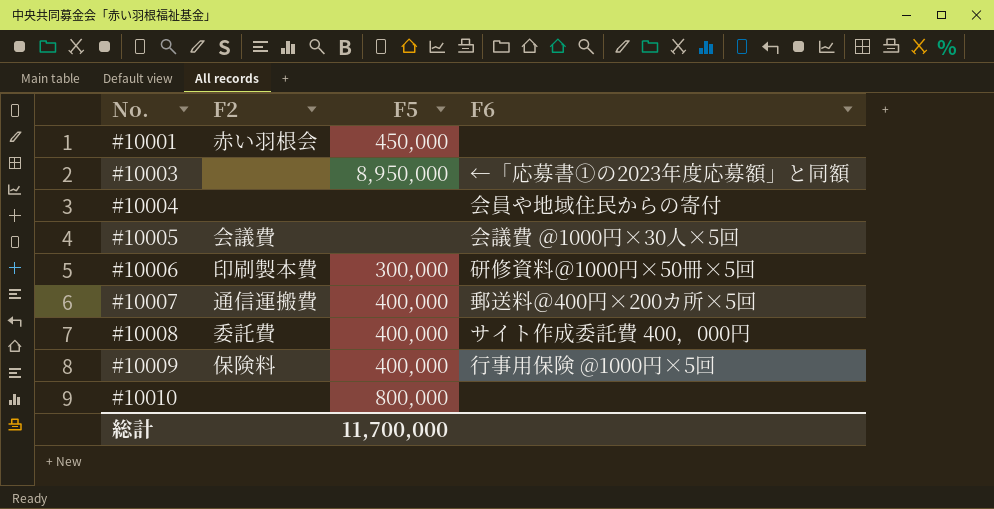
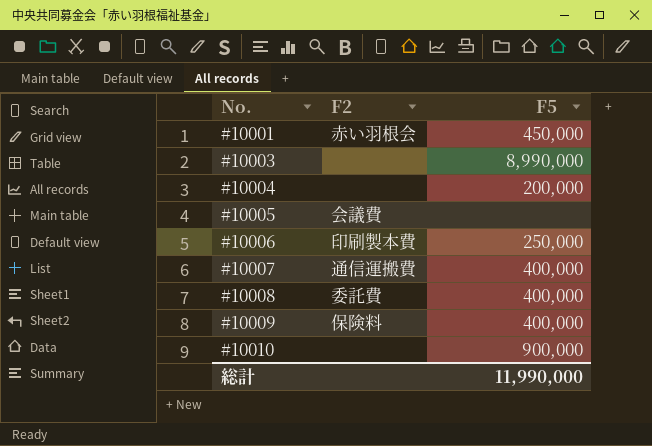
column F6 | position: 4 -> none
#10003 | F5: 8,950,000 -> 8,990,000
#10004 | F5: none -> 200,000
#10006 | F5: 300,000 -> 250,000
#10010 | F5: 800,000 -> 900,000
総計 | F5: 11,700,000 -> 11,990,000

